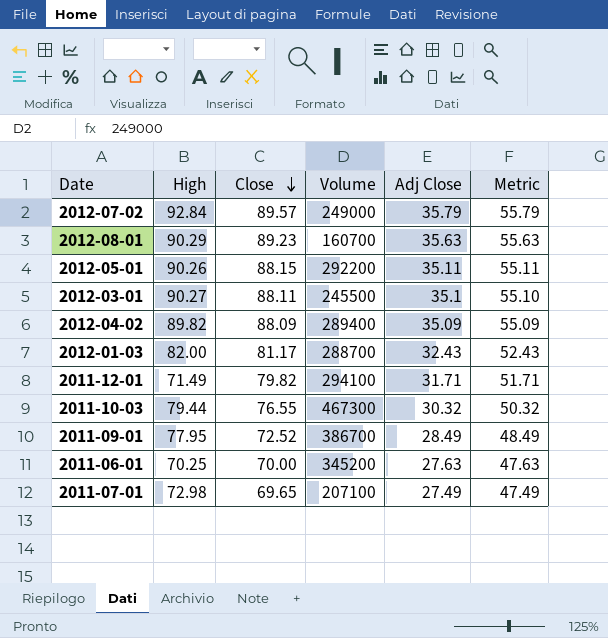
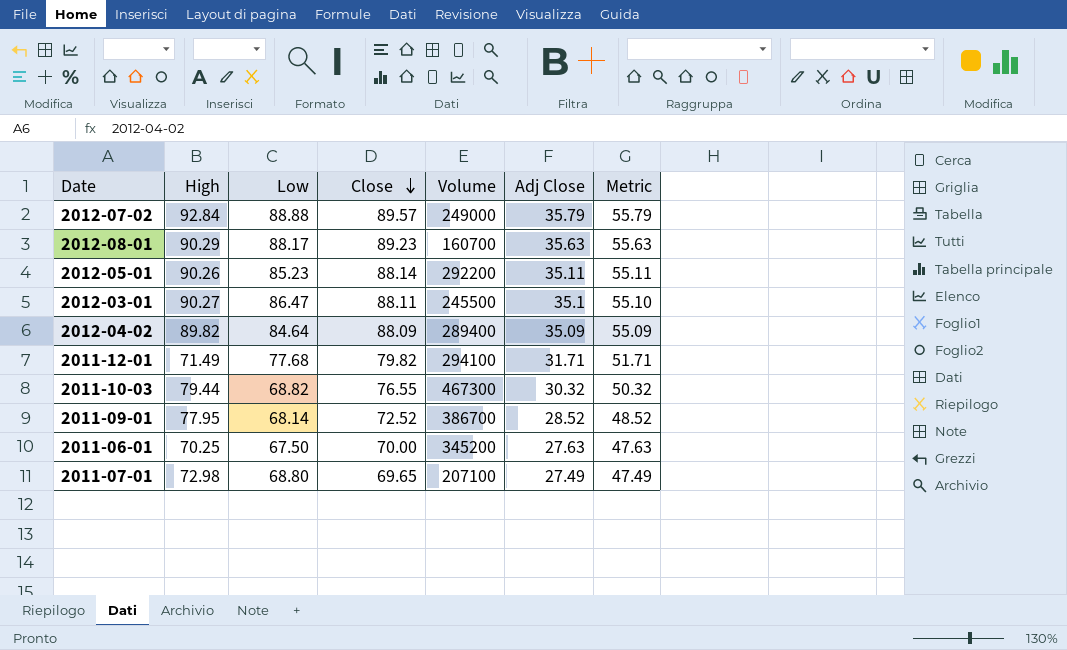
column Low | position: none -> 3
row 2012-01-03: 82.00 | 81.17 | 288700 | 32.43 | 52.43 -> none
2012-05-01 | Close: 88.15 -> 88.14
2011-09-01 | Adj Close: 28.49 -> 28.52
2011-09-01 | Metric: 48.49 -> 48.52

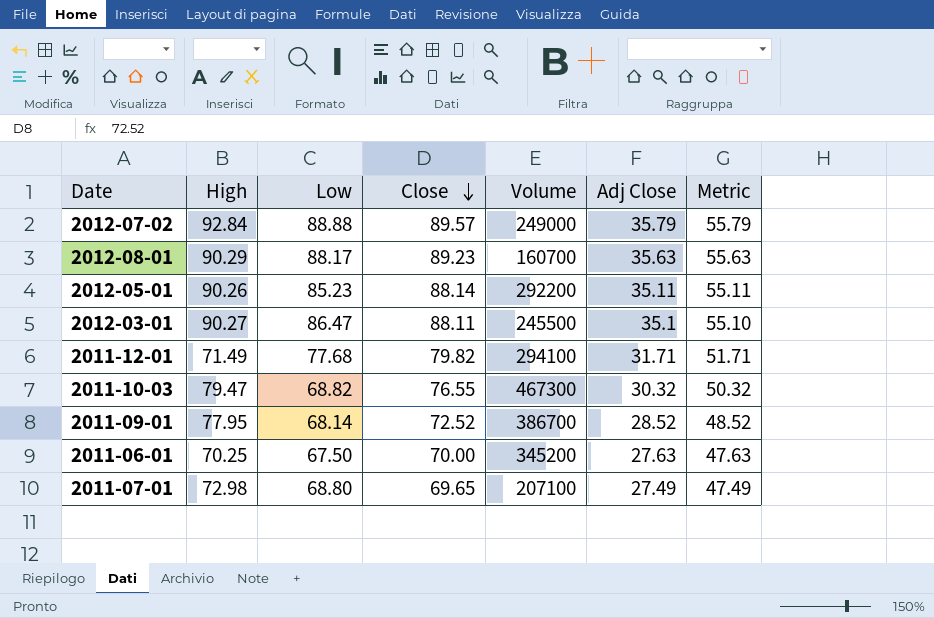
row 2012-04-02: 89.82 | 84.64 | 88.09 | 289400 | 35.09 | 55.09 -> none
2011-10-03 | High: 79.44 -> 79.47

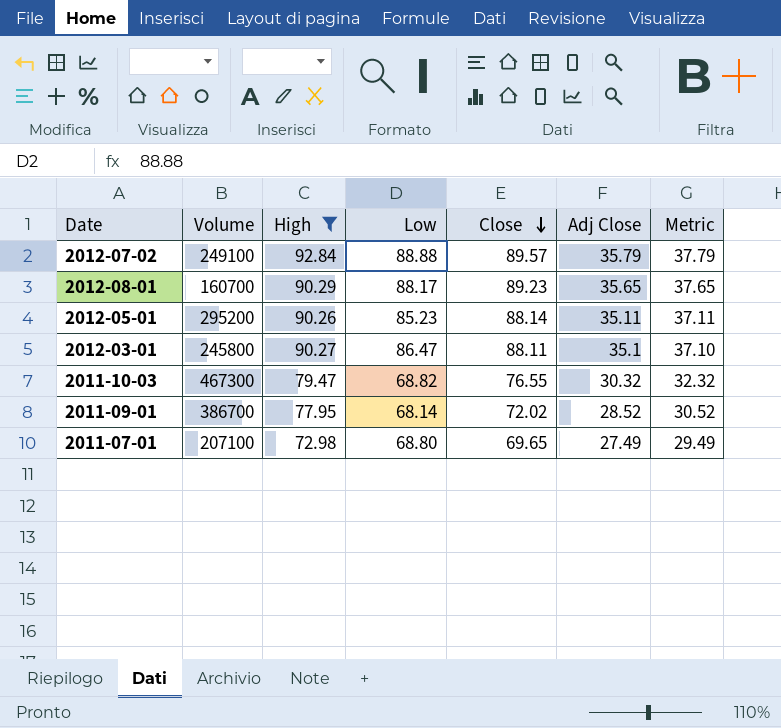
filter: none -> High >= 72.98
column Volume | position: 5 -> 2
column Metric | formula: [Adj Close] + 20 -> [Adj Close] + 2
2012-07-02 | Volume: 249000 -> 249100
2012-08-01 | Adj Close: 35.63 -> 35.65
2012-05-01 | Volume: 292200 -> 295200
2012-03-01 | Volume: 245500 -> 245800
2011-09-01 | Close: 72.52 -> 72.02

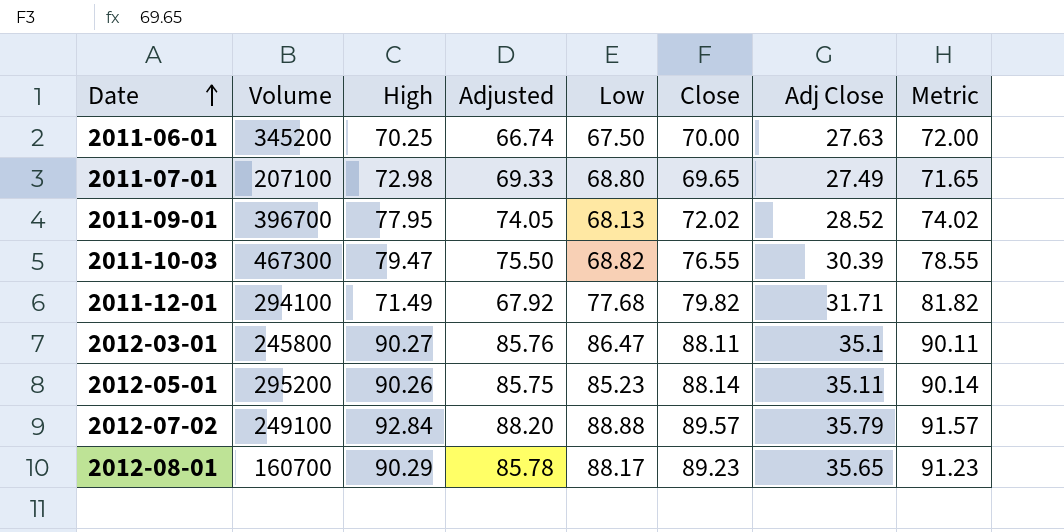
filter: High >= 72.98 -> none
row order: Close descending -> Date ascending
column Adjusted | formula: none -> [High] * 0.95
column Metric | formula: [Adj Close] + 2 -> [Close] + 2
2011-09-01 | Volume: 386700 -> 396700
2011-09-01 | Low: 68.14 -> 68.13
2011-10-03 | Adj Close: 30.32 -> 30.39

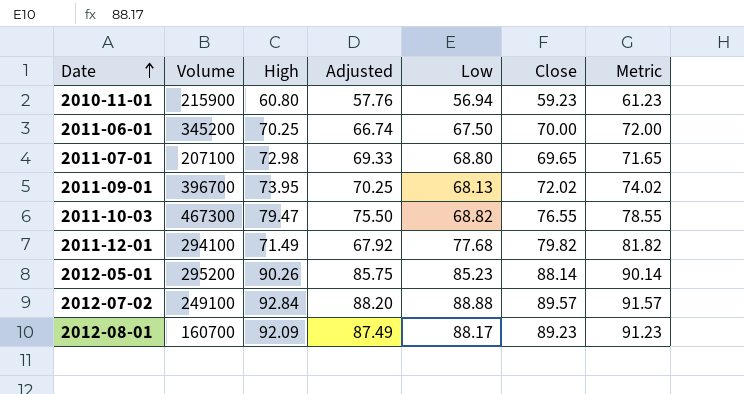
column Adj Close | position: 7 -> none
row 2012-03-01: 245800 | 90.27 | 85.76 | 86.47 | 88.11 | 35.1 | 90.11 -> none
row 2010-11-01: none -> 215900 | 60.80 | 57.76 | 56.94 | 59.23 | 61.23
2011-09-01 | High: 77.95 -> 73.95
2011-09-01 | Adjusted: 74.05 -> 70.25
2012-08-01 | High: 90.29 -> 92.09
2012-08-01 | Adjusted: 85.78 -> 87.49

